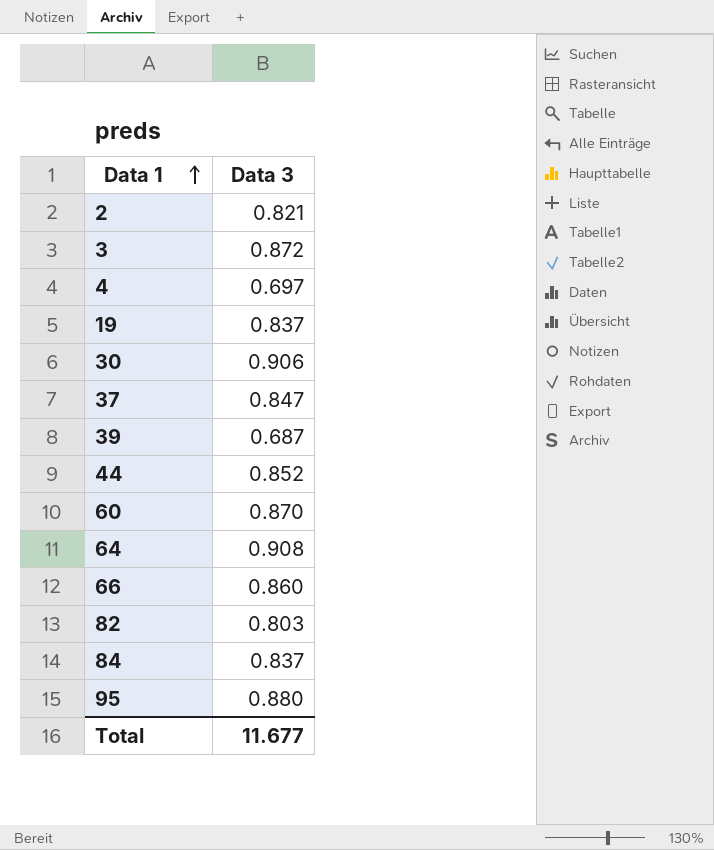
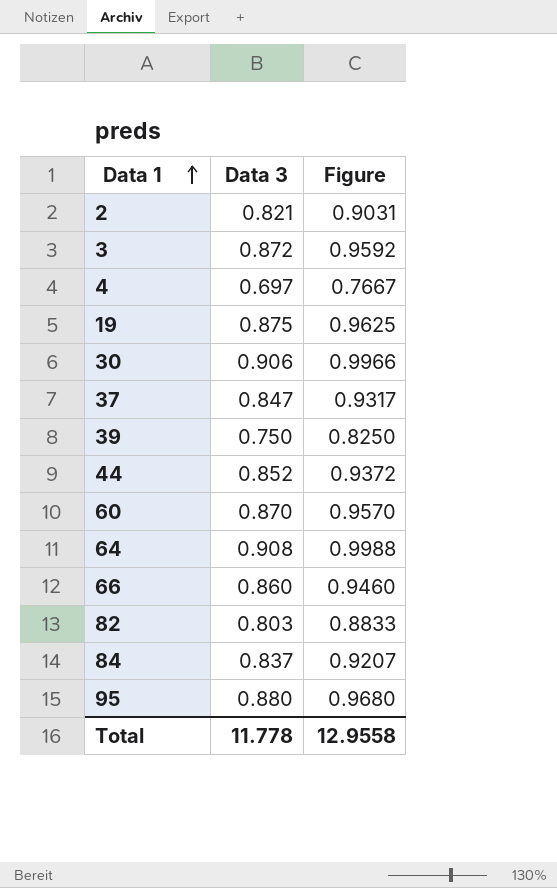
column Figure | formula: none -> [Data 3] * 1.1
19 | Data 3: 0.837 -> 0.875
39 | Data 3: 0.687 -> 0.750
Total | Data 3: 11.677 -> 11.778

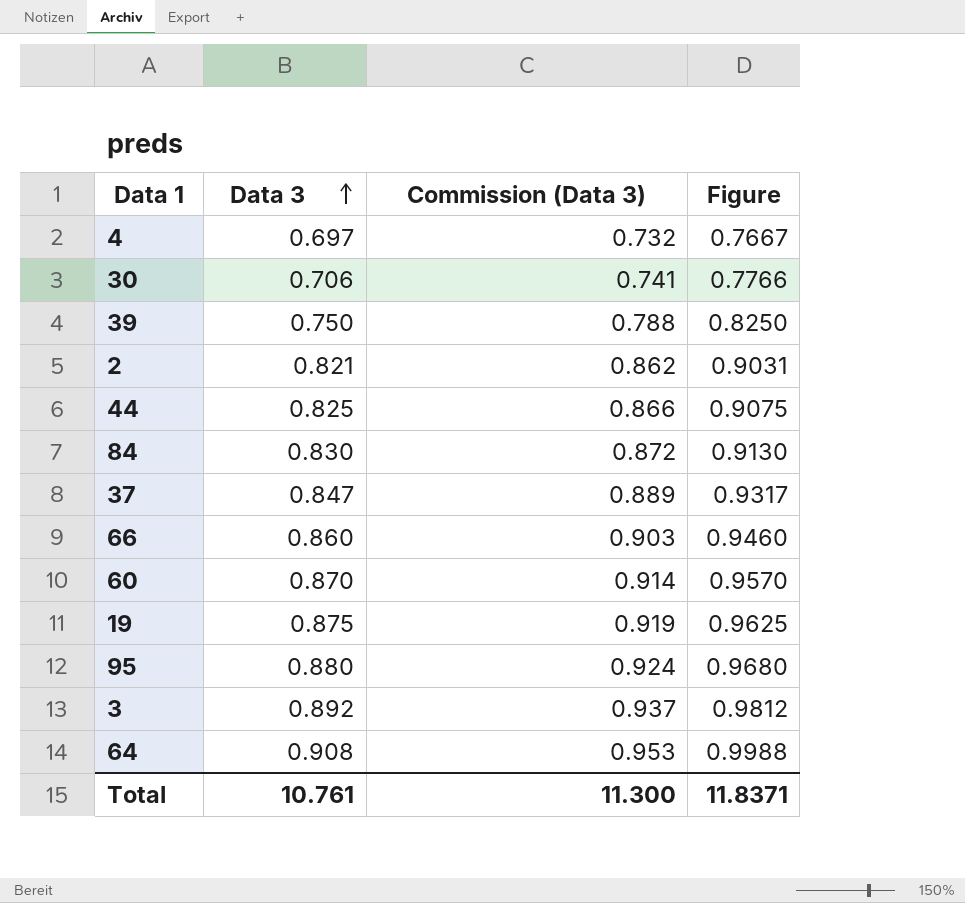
row order: Data 1 ascending -> Data 3 ascending
column Commission (Data 3) | formula: none -> [Data 3] * 1.05
row 82: 0.803 | 0.8833 -> none
30 | Data 3: 0.906 -> 0.706
30 | Figure: 0.9966 -> 0.7766
44 | Data 3: 0.852 -> 0.825
44 | Figure: 0.9372 -> 0.9075
84 | Data 3: 0.837 -> 0.830
84 | Figure: 0.9207 -> 0.9130
3 | Data 3: 0.872 -> 0.892
3 | Figure: 0.9592 -> 0.9812
Total | Data 3: 11.778 -> 10.761
Total | Figure: 12.9558 -> 11.8371

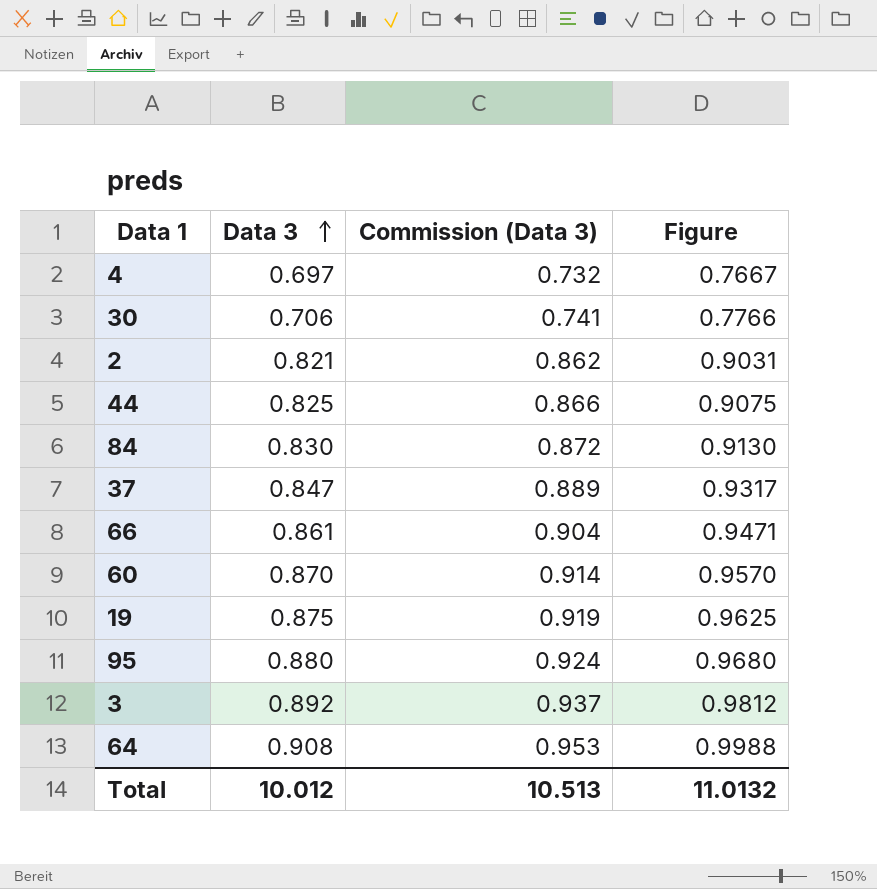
row 39: 0.750 | 0.788 | 0.8250 -> none
66 | Data 3: 0.860 -> 0.861
66 | Commission (Data 3): 0.903 -> 0.904
66 | Figure: 0.9460 -> 0.9471
Total | Data 3: 10.761 -> 10.012
Total | Commission (Data 3): 11.300 -> 10.513
Total | Figure: 11.8371 -> 11.0132

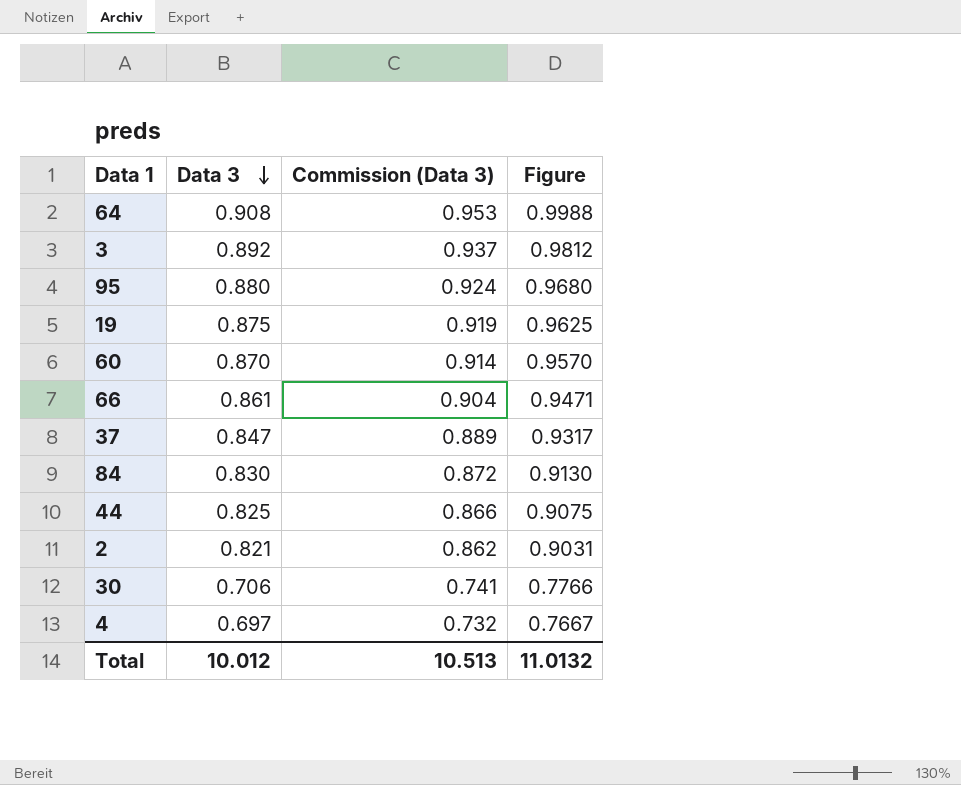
row order: Data 3 ascending -> Data 3 descending

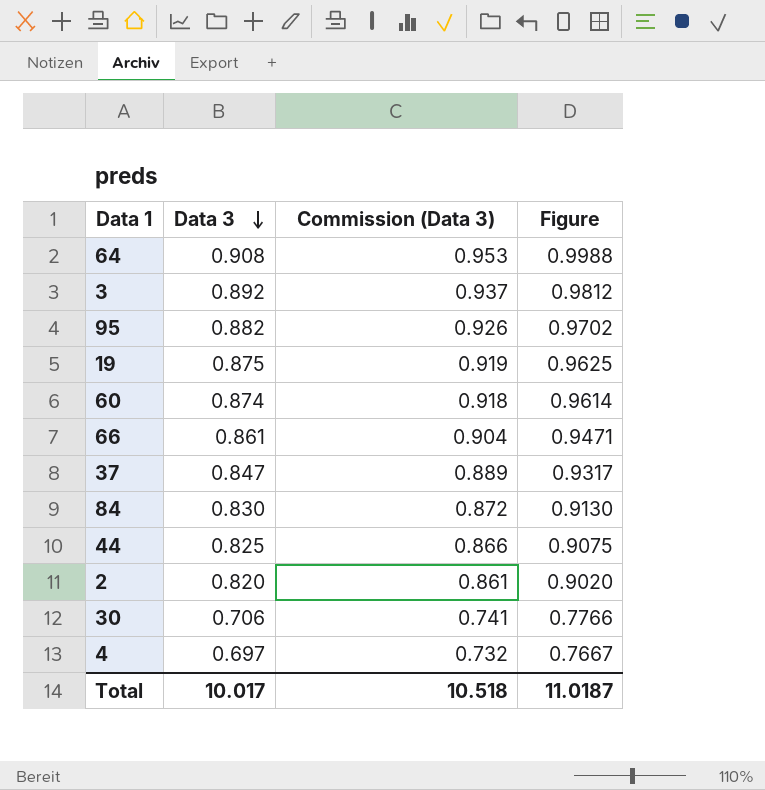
95 | Data 3: 0.880 -> 0.882
95 | Commission (Data 3): 0.924 -> 0.926
95 | Figure: 0.9680 -> 0.9702
60 | Data 3: 0.870 -> 0.874
60 | Commission (Data 3): 0.914 -> 0.918
60 | Figure: 0.9570 -> 0.9614
2 | Data 3: 0.821 -> 0.820
2 | Commission (Data 3): 0.862 -> 0.861
2 | Figure: 0.9031 -> 0.9020
Total | Data 3: 10.012 -> 10.017
Total | Commission (Data 3): 10.513 -> 10.518
Total | Figure: 11.0132 -> 11.0187

